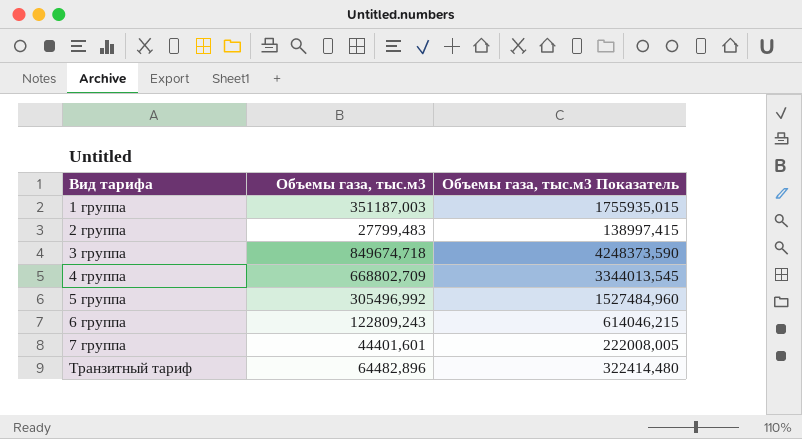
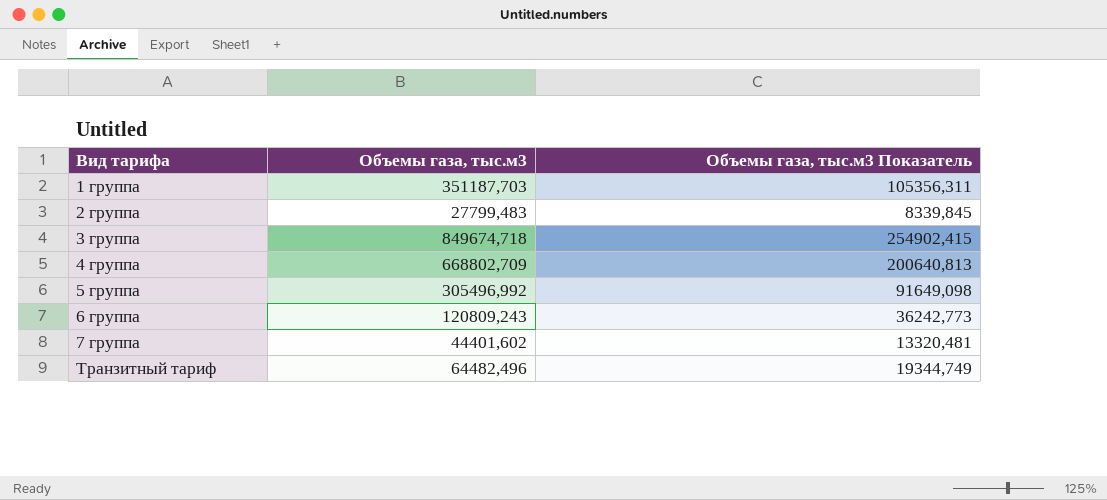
column Объемы газа, тыс.м3 Показатель | formula: [Объемы газа, тыс.м3] * 5 -> [Объемы газа, тыс.м3] * 0,3
1 группа | Объемы газа, тыс.м3: 351187,003 -> 351187,703
6 группа | Объемы газа, тыс.м3: 122809,243 -> 120809,243
7 группа | Объемы газа, тыс.м3: 44401,601 -> 44401,602
Транзитный тариф | Объемы газа, тыс.м3: 64482,896 -> 64482,496

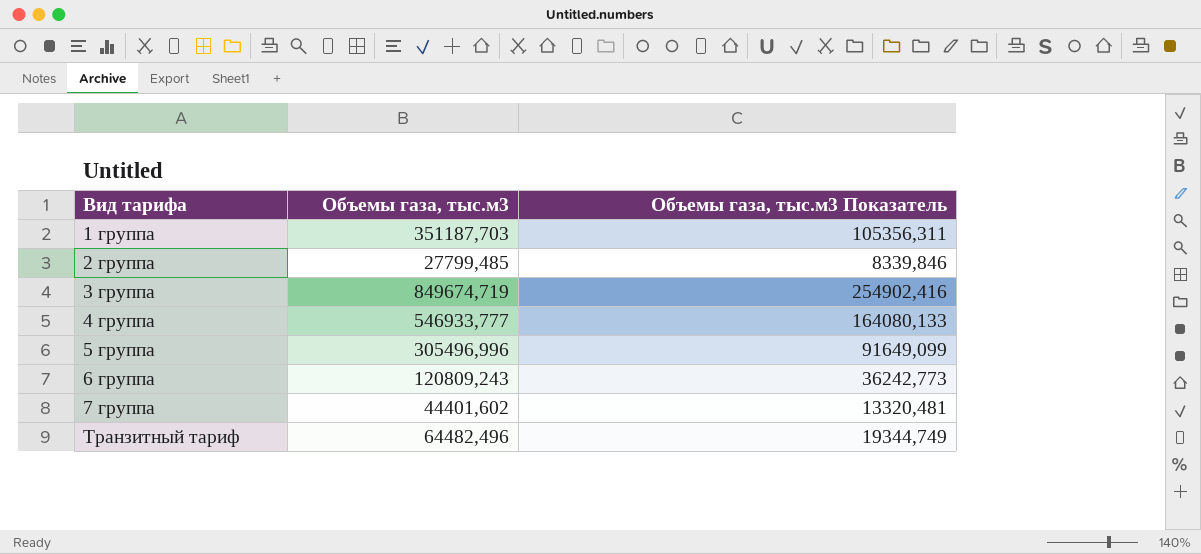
2 группа | Объемы газа, тыс.м3: 27799,483 -> 27799,485
2 группа | Объемы газа, тыс.м3 Показатель: 8339,845 -> 8339,846
3 группа | Объемы газа, тыс.м3: 849674,718 -> 849674,719
3 группа | Объемы газа, тыс.м3 Показатель: 254902,415 -> 254902,416
4 группа | Объемы газа, тыс.м3: 668802,709 -> 546933,777
4 группа | Объемы газа, тыс.м3 Показатель: 200640,813 -> 164080,133
5 группа | Объемы газа, тыс.м3: 305496,992 -> 305496,996
5 группа | Объемы газа, тыс.м3 Показатель: 91649,098 -> 91649,099

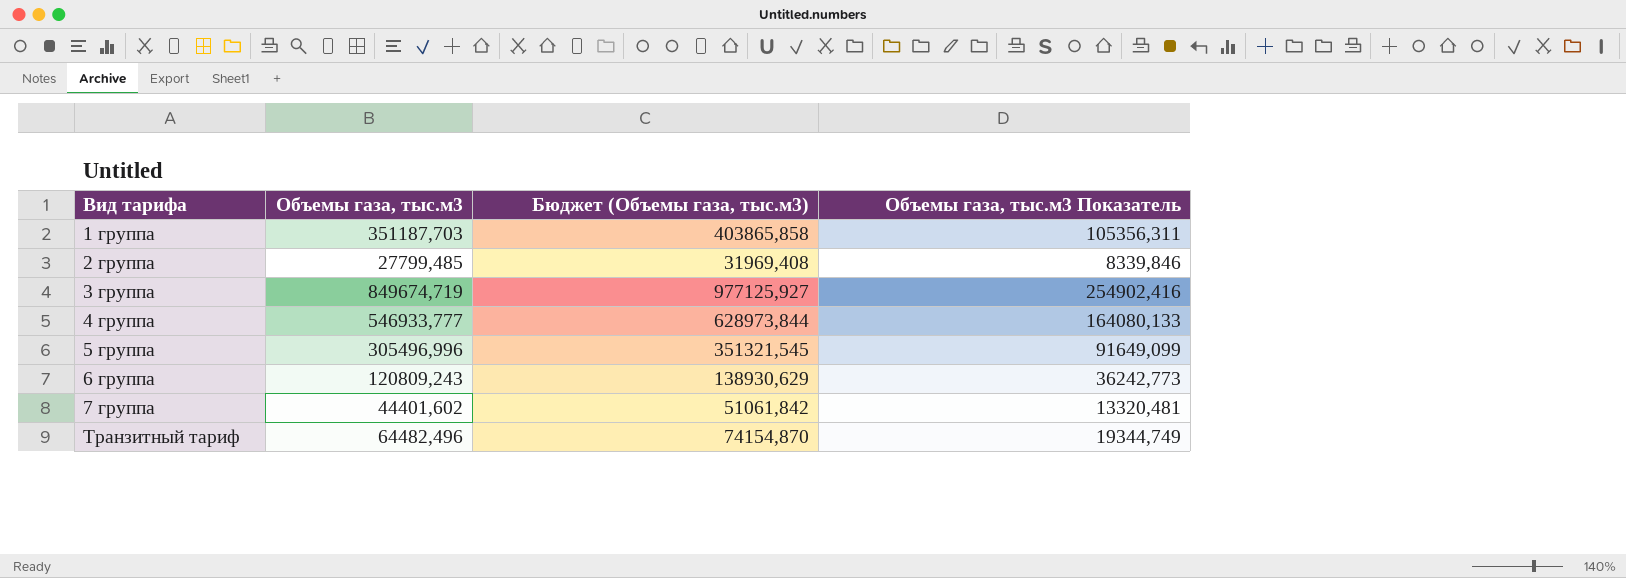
column Бюджет (Объемы газа, тыс.м3) | formula: none -> [Объемы газа, тыс.м3] * 1,15

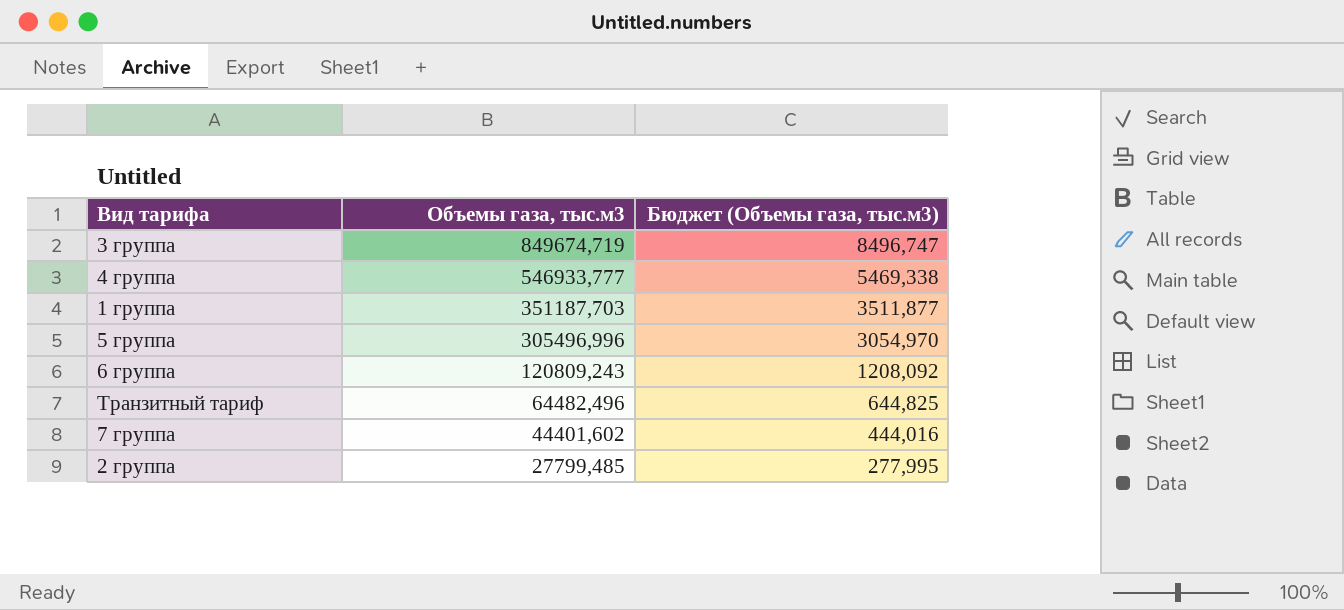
row order: Вид тарифа ascending -> Объемы газа, тыс.м3 descending
column Объемы газа, тыс.м3 Показатель | formula: [Объемы газа, тыс.м3] * 0,3 -> none
column Бюджет (Объемы газа, тыс.м3) | formula: [Объемы газа, тыс.м3] * 1,15 -> [Объемы газа, тыс.м3] * 0,01

